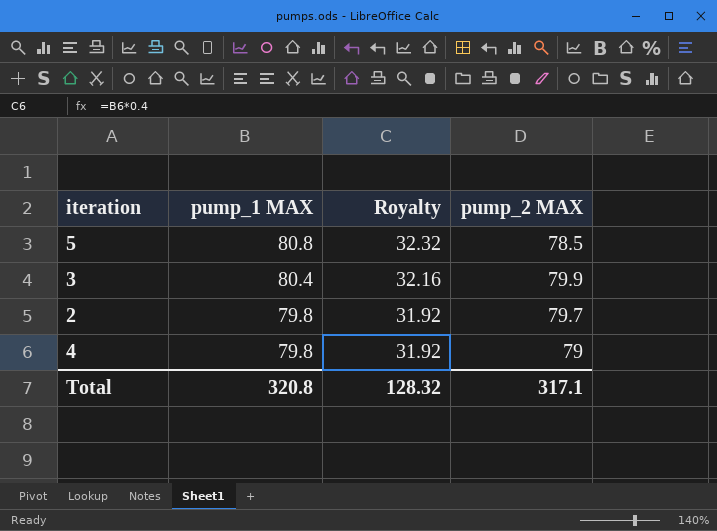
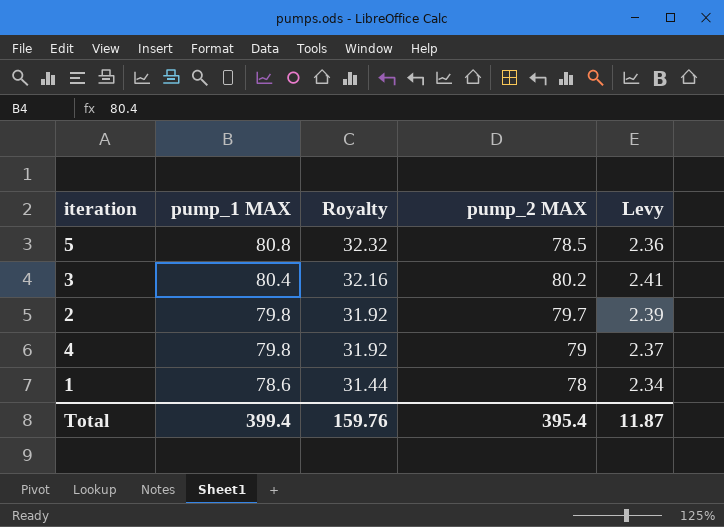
column Levy | formula: none -> [pump_2 MAX] * 0.03
3 | pump_2 MAX: 79.9 -> 80.2
row 1: none -> 78.6 | 31.44 | 78 | 2.34
Total | pump_1 MAX: 320.8 -> 399.4
Total | Royalty: 128.32 -> 159.76
Total | pump_2 MAX: 317.1 -> 395.4

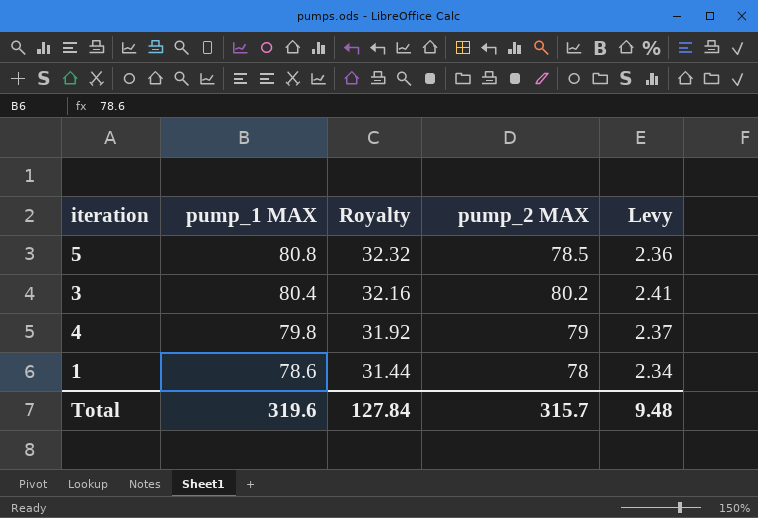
row 2: 79.8 | 31.92 | 79.7 | 2.39 -> none
Total | pump_1 MAX: 399.4 -> 319.6
Total | Royalty: 159.76 -> 127.84
Total | pump_2 MAX: 395.4 -> 315.7
Total | Levy: 11.87 -> 9.48

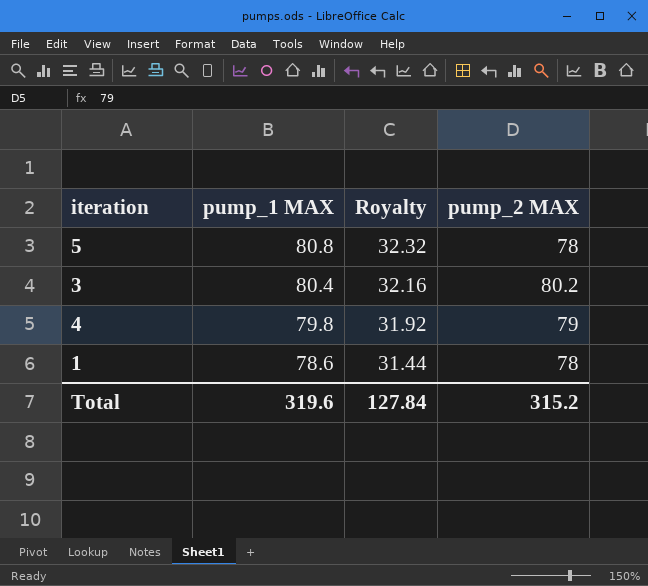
column Levy | formula: [pump_2 MAX] * 0.03 -> none
5 | pump_2 MAX: 78.5 -> 78
Total | pump_2 MAX: 315.7 -> 315.2

